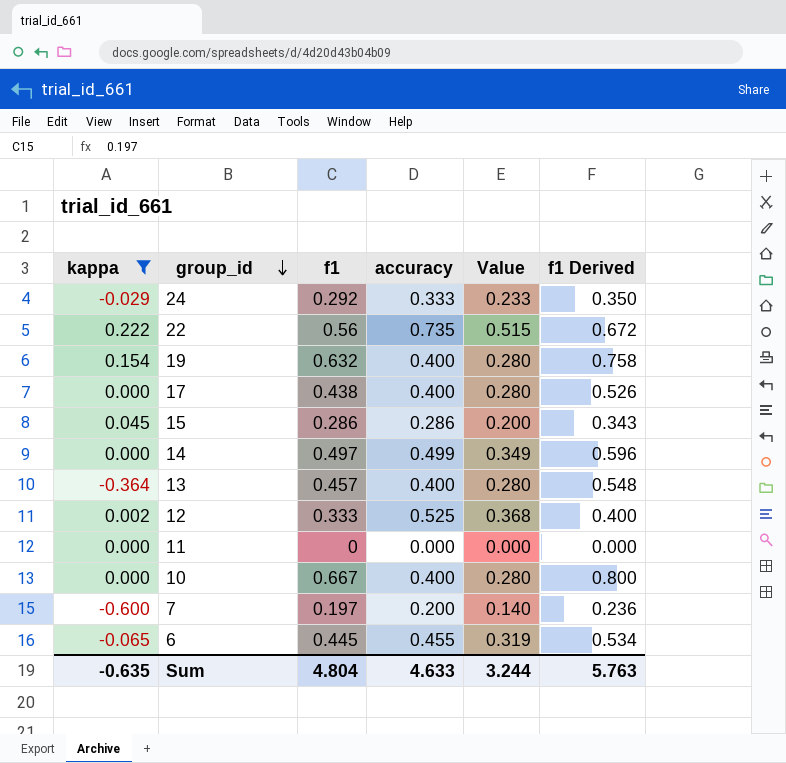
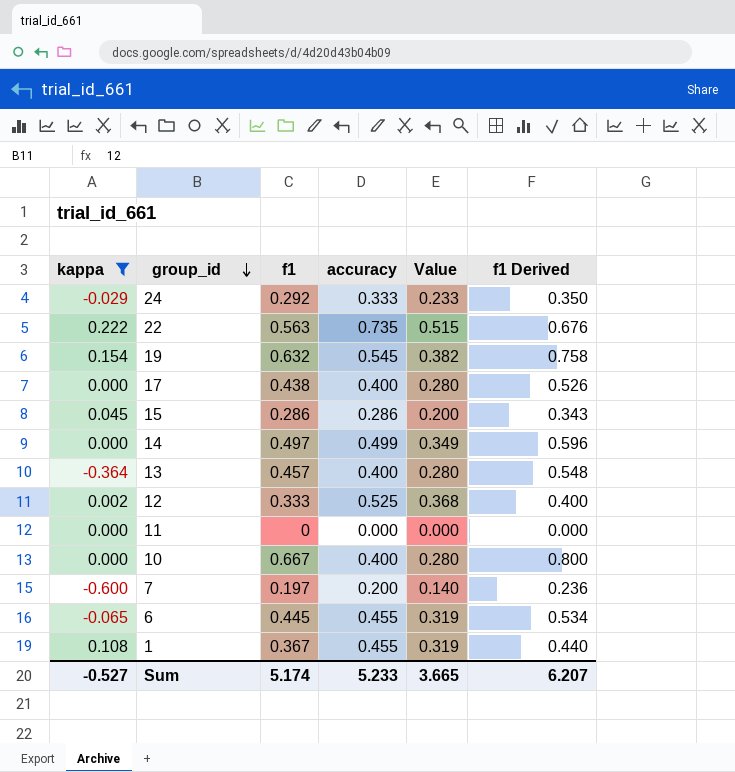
22 | f1: 0.56 -> 0.563
22 | f1 Derived: 0.672 -> 0.676
19 | accuracy: 0.400 -> 0.545
19 | Value: 0.280 -> 0.382
row 1: none -> 0.108 | 0.367 | 0.455 | 0.319 | 0.440
Sum | kappa: -0.635 -> -0.527
Sum | f1: 4.804 -> 5.174
Sum | accuracy: 4.633 -> 5.233
Sum | Value: 3.244 -> 3.665
Sum | f1 Derived: 5.763 -> 6.207

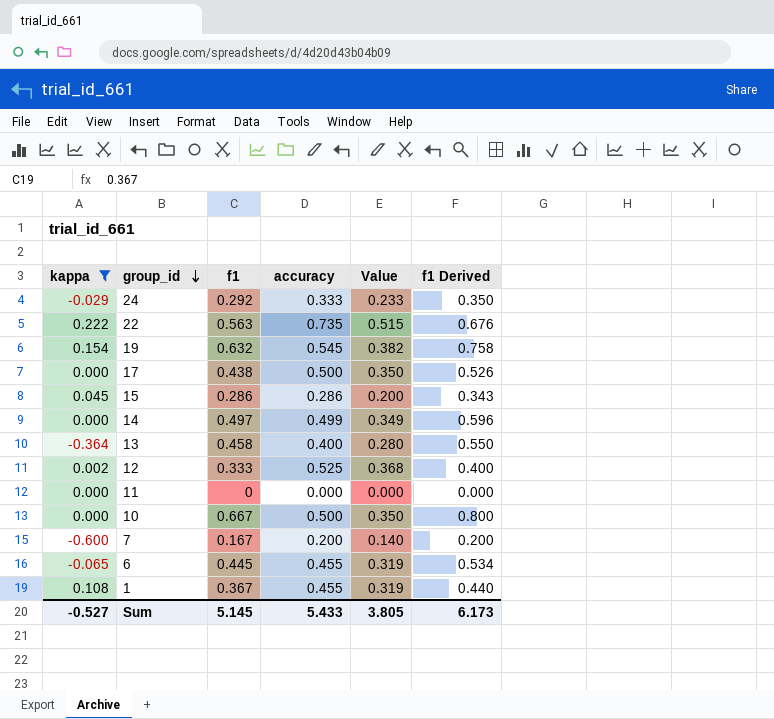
17 | accuracy: 0.400 -> 0.500
17 | Value: 0.280 -> 0.350
13 | f1: 0.457 -> 0.458
13 | f1 Derived: 0.548 -> 0.550
10 | accuracy: 0.400 -> 0.500
10 | Value: 0.280 -> 0.350
7 | f1: 0.197 -> 0.167
7 | f1 Derived: 0.236 -> 0.200
Sum | f1: 5.174 -> 5.145
Sum | accuracy: 5.233 -> 5.433
Sum | Value: 3.665 -> 3.805
Sum | f1 Derived: 6.207 -> 6.173

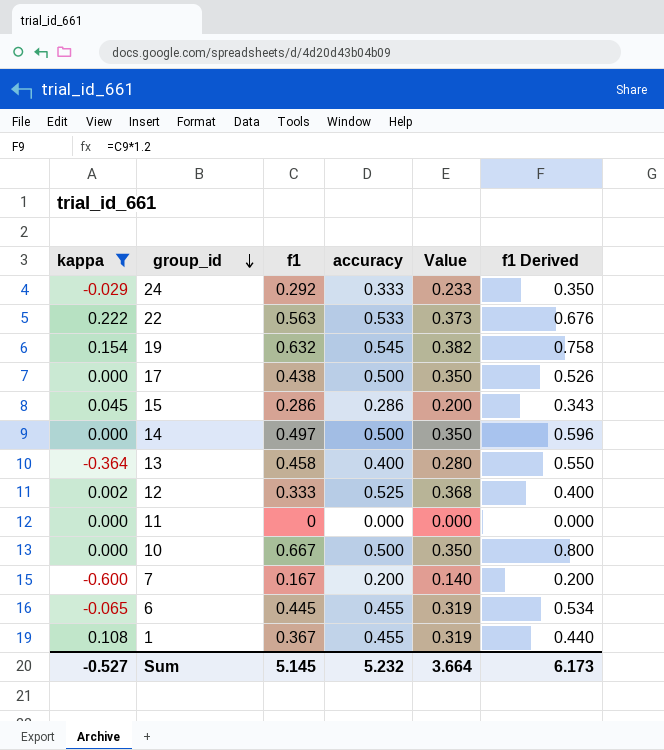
22 | accuracy: 0.735 -> 0.533
22 | Value: 0.515 -> 0.373
14 | accuracy: 0.499 -> 0.500
14 | Value: 0.349 -> 0.350
Sum | accuracy: 5.433 -> 5.232
Sum | Value: 3.805 -> 3.664

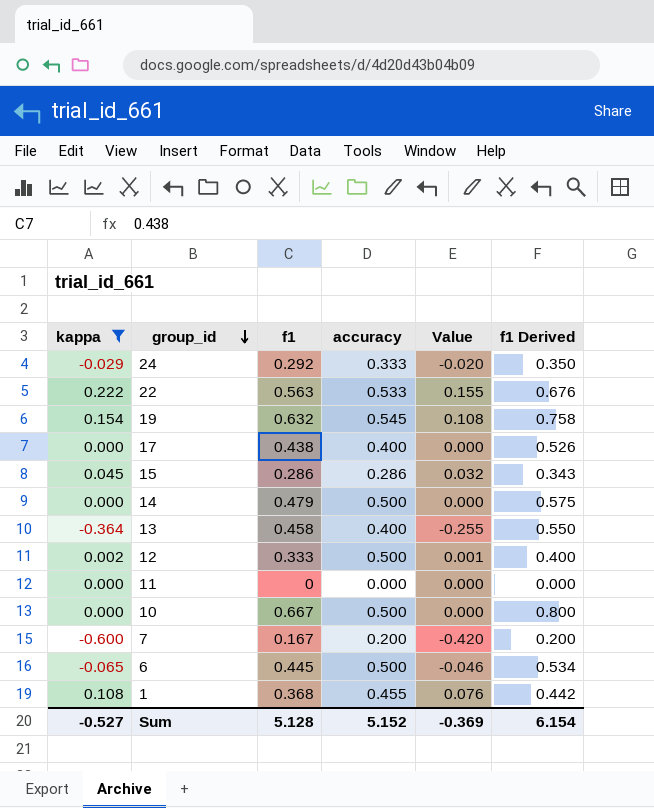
column Value | formula: [accuracy] * 0.7 -> [kappa] * 0.7
17 | accuracy: 0.500 -> 0.400
14 | f1: 0.497 -> 0.479
14 | f1 Derived: 0.596 -> 0.575
12 | accuracy: 0.525 -> 0.500
6 | accuracy: 0.455 -> 0.500
1 | f1: 0.367 -> 0.368
1 | f1 Derived: 0.440 -> 0.442
Sum | f1: 5.145 -> 5.128
Sum | accuracy: 5.232 -> 5.152
Sum | Value: 3.664 -> -0.369
Sum | f1 Derived: 6.173 -> 6.154

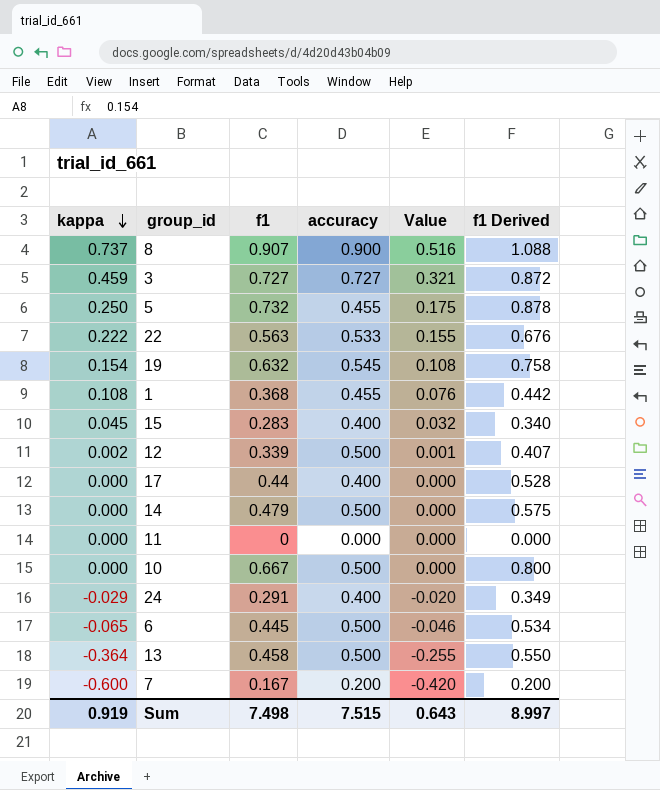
filter: kappa <= 0.222 -> none
row order: group_id descending -> kappa descending
15 | f1: 0.286 -> 0.283
15 | accuracy: 0.286 -> 0.400
15 | f1 Derived: 0.343 -> 0.340
12 | f1: 0.333 -> 0.339
12 | f1 Derived: 0.400 -> 0.407
17 | f1: 0.438 -> 0.44
17 | f1 Derived: 0.526 -> 0.528
24 | f1: 0.292 -> 0.291
24 | accuracy: 0.333 -> 0.400
24 | f1 Derived: 0.350 -> 0.349
13 | accuracy: 0.400 -> 0.500
Sum | kappa: -0.527 -> 0.919
Sum | f1: 5.128 -> 7.498
Sum | accuracy: 5.152 -> 7.515
Sum | Value: -0.369 -> 0.643
Sum | f1 Derived: 6.154 -> 8.997

